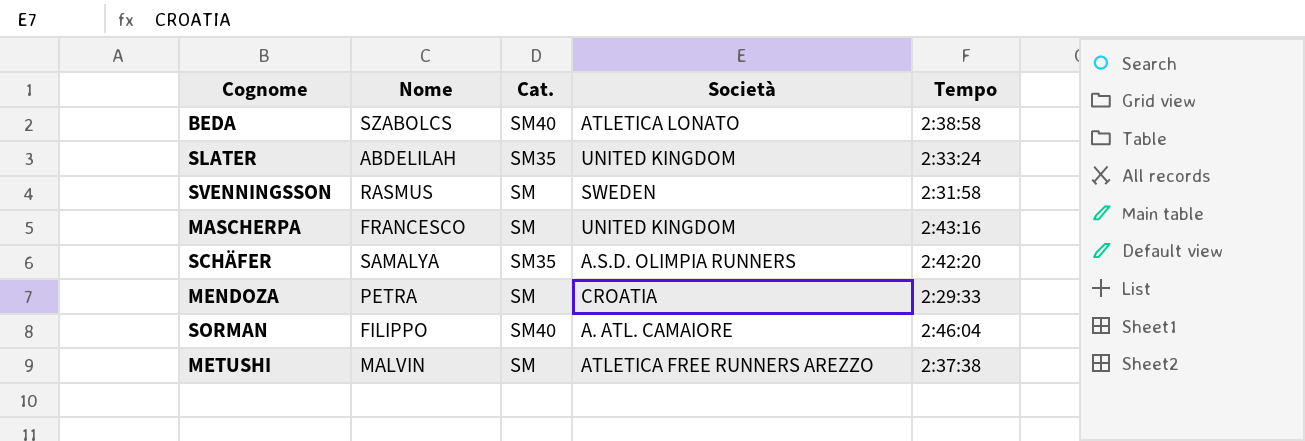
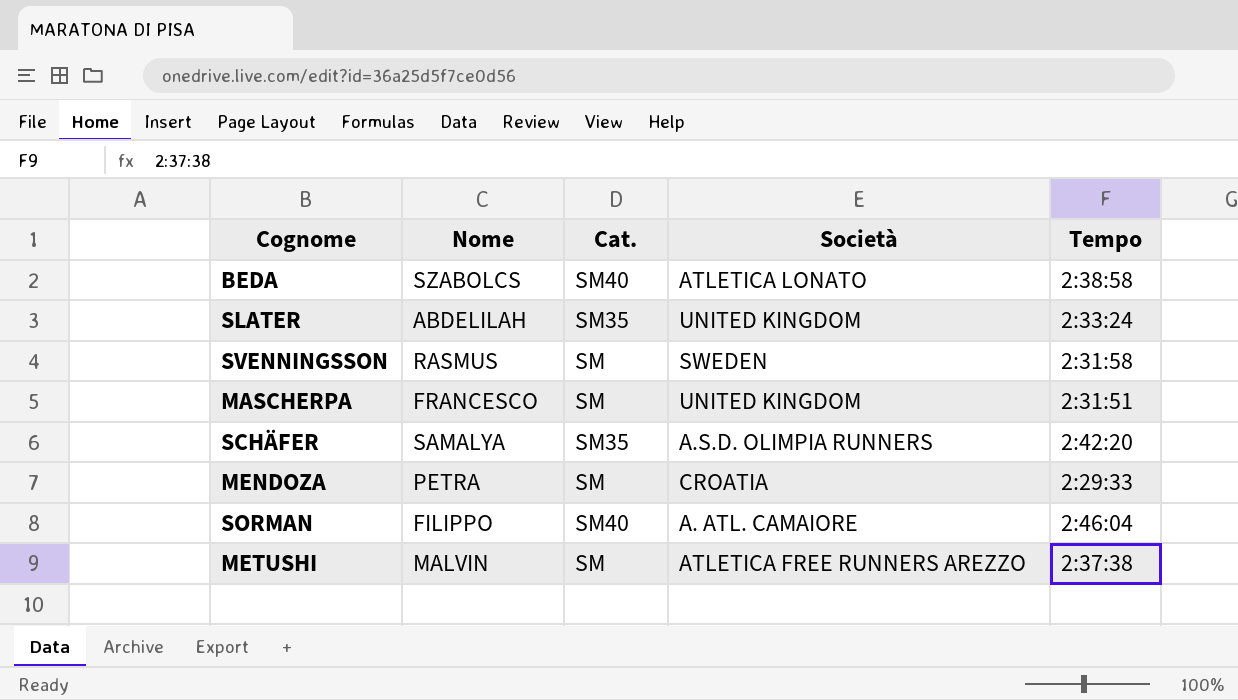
MASCHERPA | Tempo: 2:43:16 -> 2:31:51

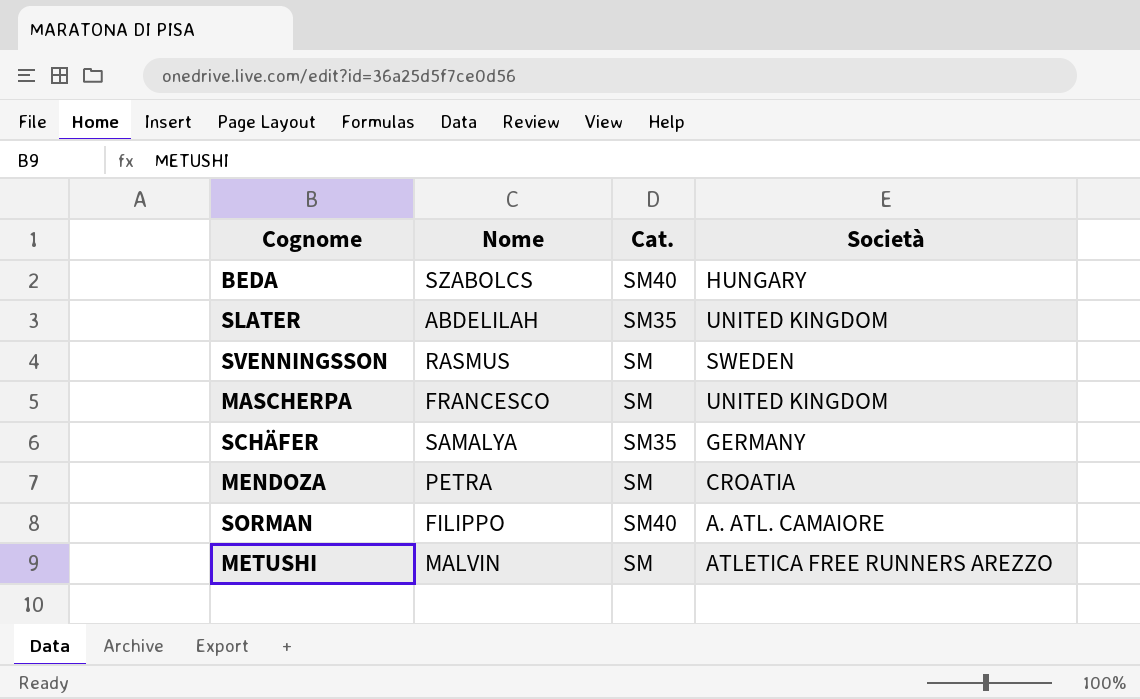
column Tempo | position: 5 -> none
BEDA | Società: ATLETICA LONATO -> HUNGARY
SCHÄFER | Società: A.S.D. OLIMPIA RUNNERS -> GERMANY

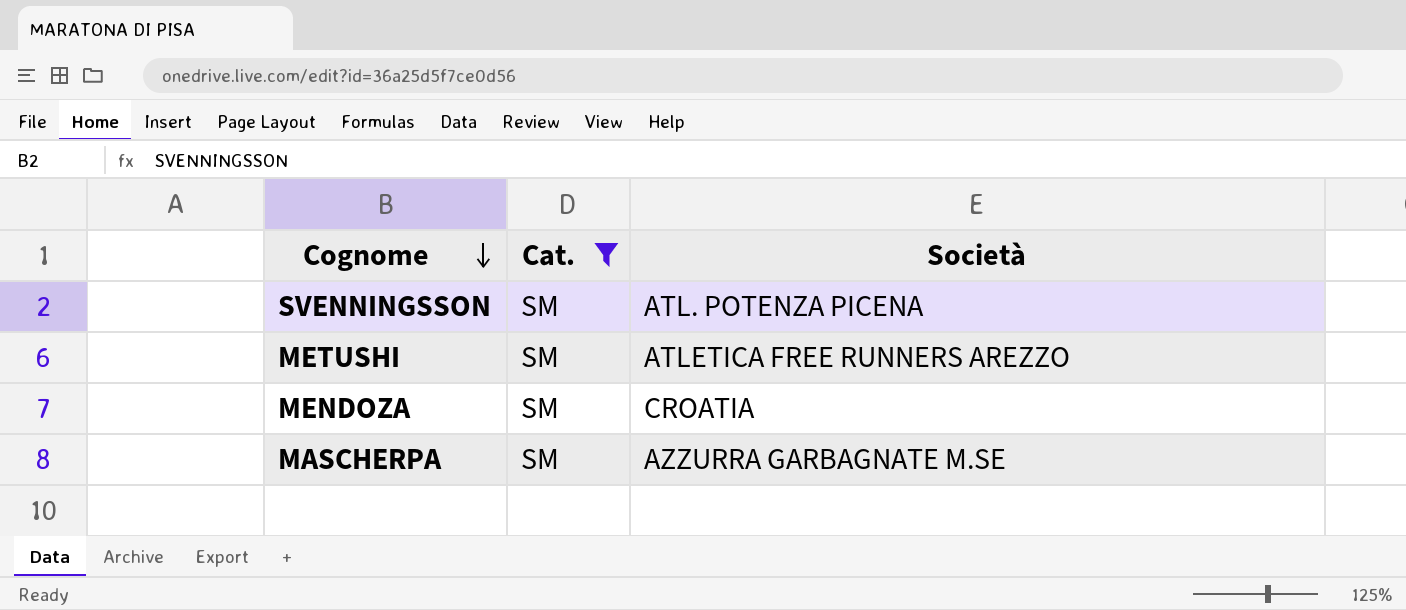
filter: none -> Cat. = SM
row order: none -> Cognome descending
column Nome | position: 2 -> none
SVENNINGSSON | Società: SWEDEN -> ATL. POTENZA PICENA
MASCHERPA | Società: UNITED KINGDOM -> AZZURRA GARBAGNATE M.SE

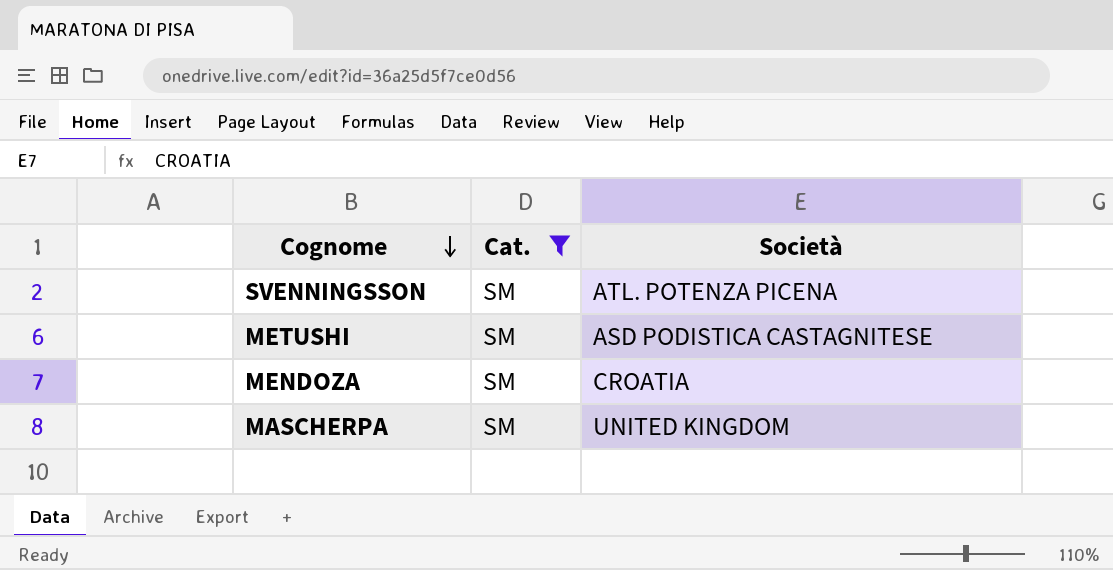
METUSHI | Società: ATLETICA FREE RUNNERS AREZZO -> ASD PODISTICA CASTAGNITESE
MASCHERPA | Società: AZZURRA GARBAGNATE M.SE -> UNITED KINGDOM

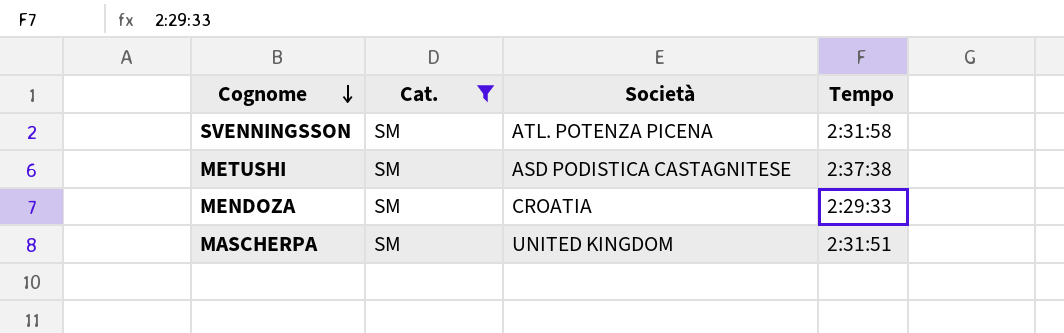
column Tempo | position: none -> 4

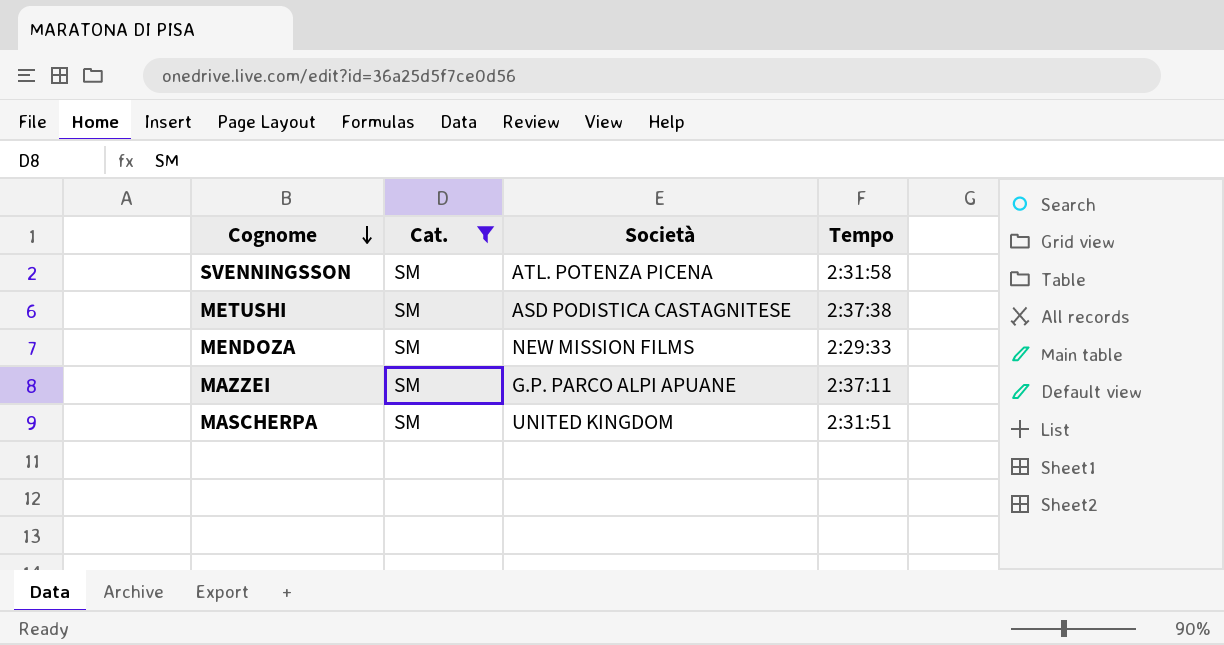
MENDOZA | Società: CROATIA -> NEW MISSION FILMS
row MAZZEI: none -> SM | G.P. PARCO ALPI APUANE | 2:37:11

